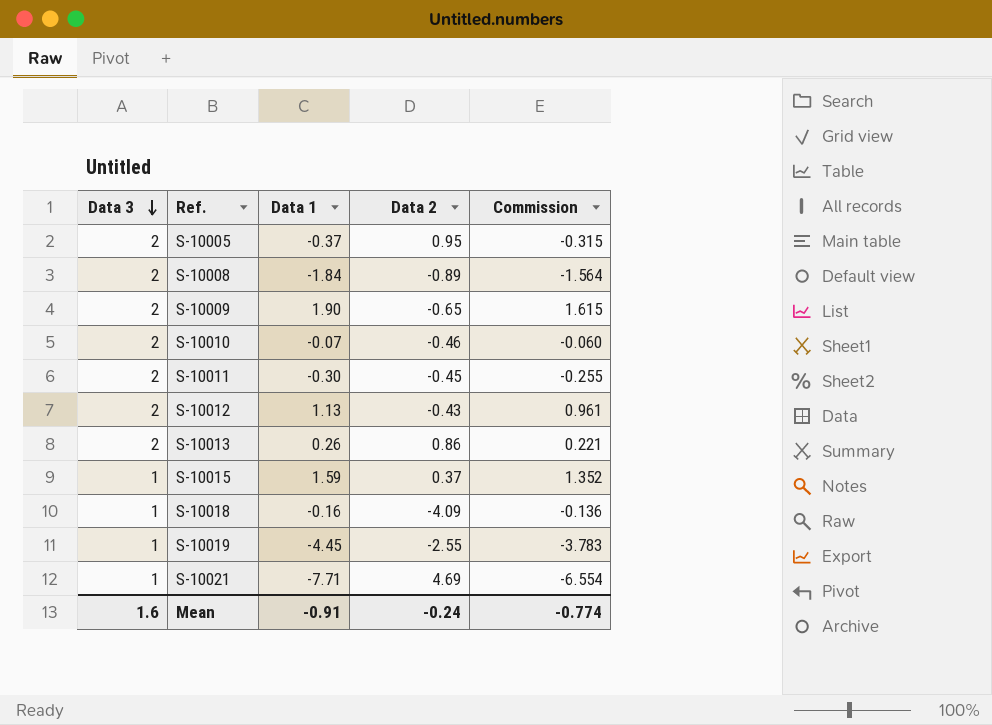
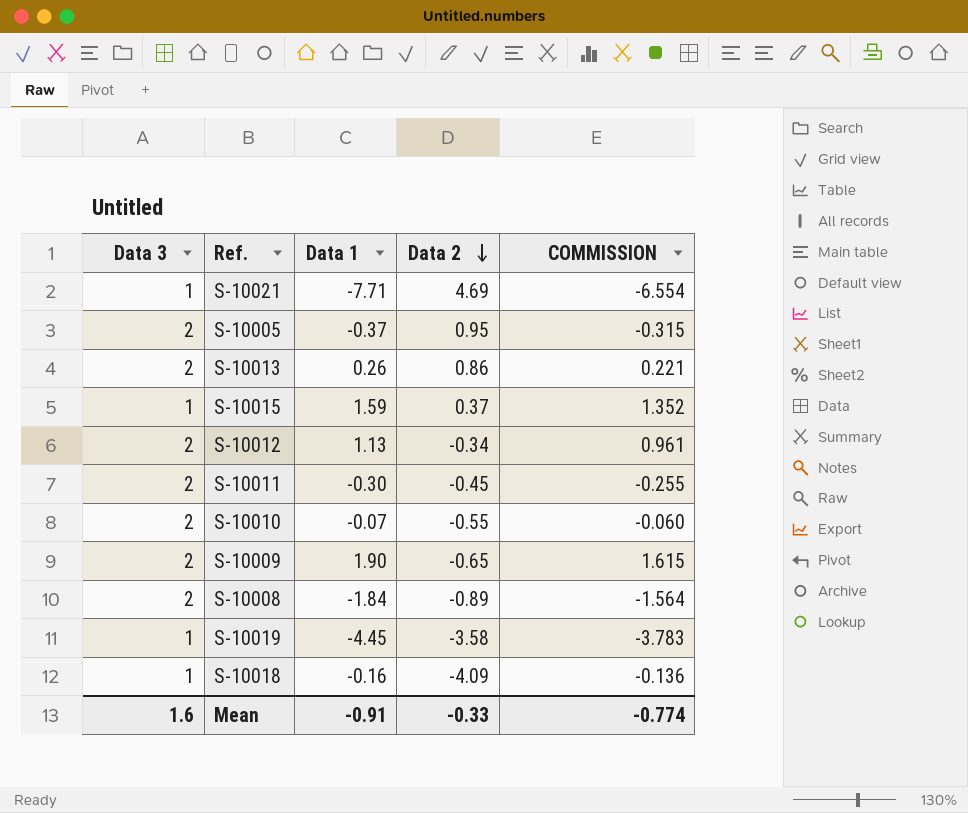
row order: Data 3 descending -> Data 2 descending
column name: Commission -> COMMISSION
S-10012 | Data 2: -0.43 -> -0.34
S-10010 | Data 2: -0.46 -> -0.55
S-10019 | Data 2: -2.55 -> -3.58
Mean | Data 2: -0.24 -> -0.33

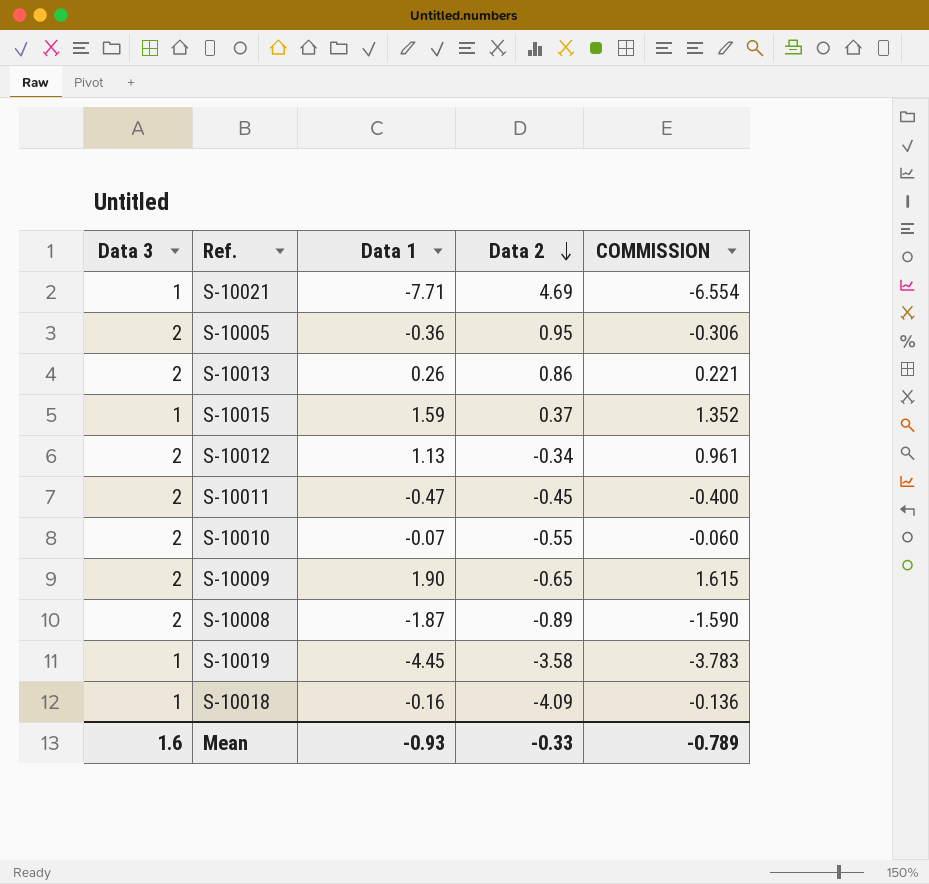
S-10005 | Data 1: -0.37 -> -0.36
S-10005 | COMMISSION: -0.315 -> -0.306
S-10011 | Data 1: -0.30 -> -0.47
S-10011 | COMMISSION: -0.255 -> -0.400
S-10008 | Data 1: -1.84 -> -1.87
S-10008 | COMMISSION: -1.564 -> -1.590
Mean | Data 1: -0.91 -> -0.93
Mean | COMMISSION: -0.774 -> -0.789

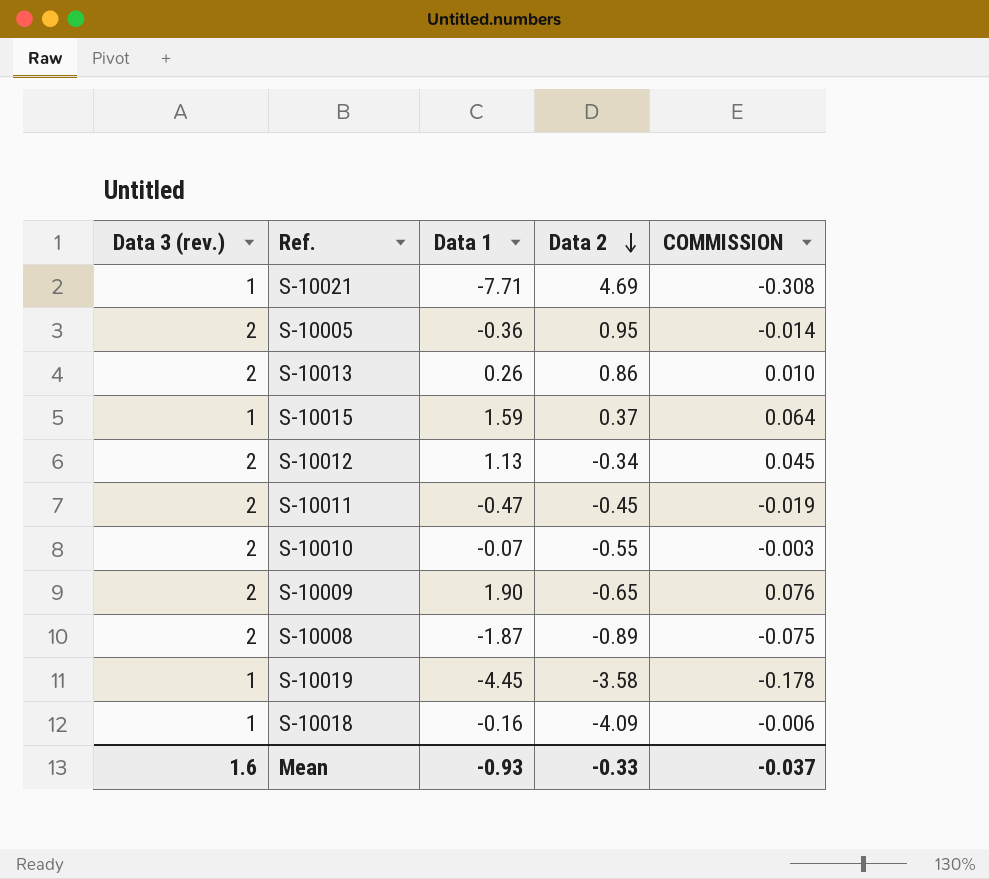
column name: Data 3 -> Data 3 (rev.)
column COMMISSION | formula: [Data 1] * 0.85 -> [Data 1] * 0.04
Mean | COMMISSION: -0.789 -> -0.037

